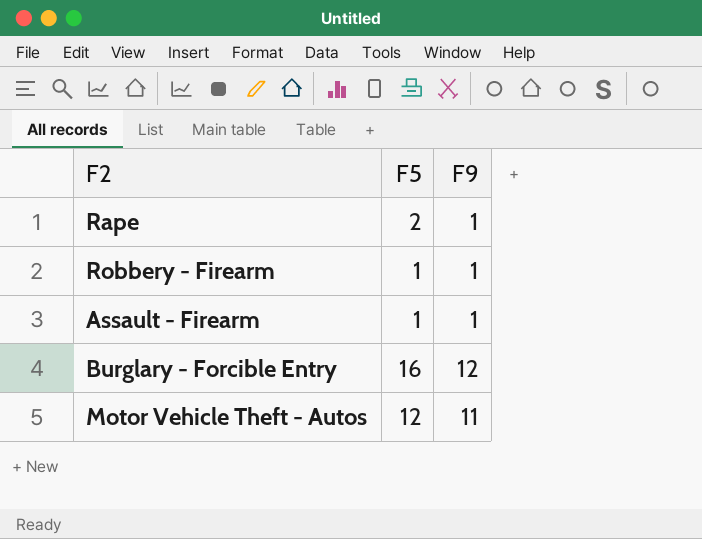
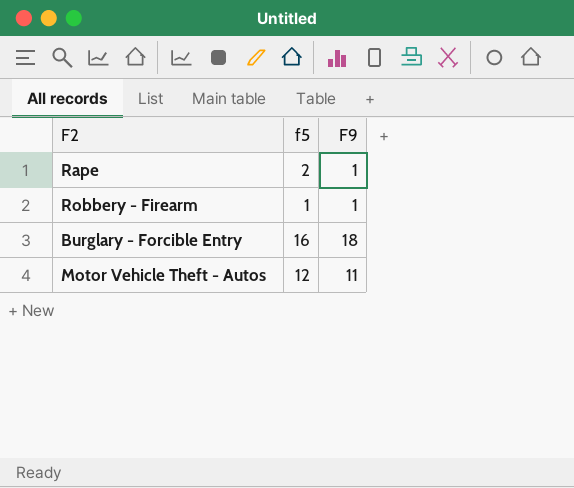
column name: F5 -> f5
row Assault - Firearm: 1 | 1 -> none
Burglary - Forcible Entry | F9: 12 -> 18

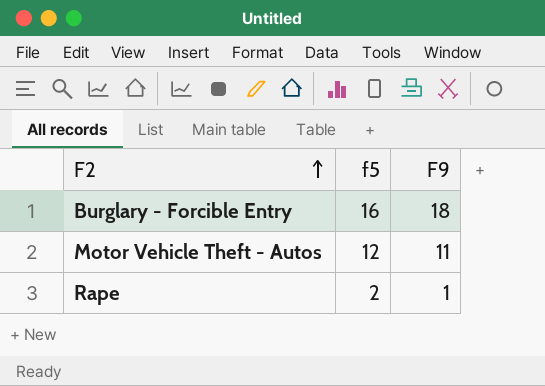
row order: none -> F2 ascending
row Robbery - Firearm: 1 | 1 -> none

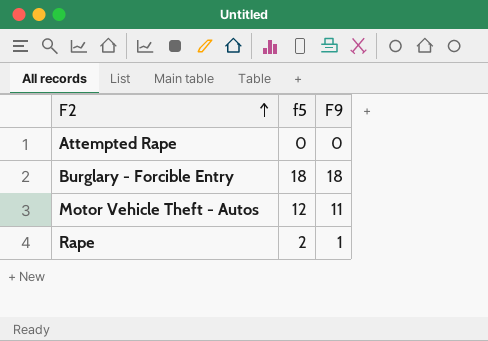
row Attempted Rape: none -> 0 | 0
Burglary - Forcible Entry | f5: 16 -> 18

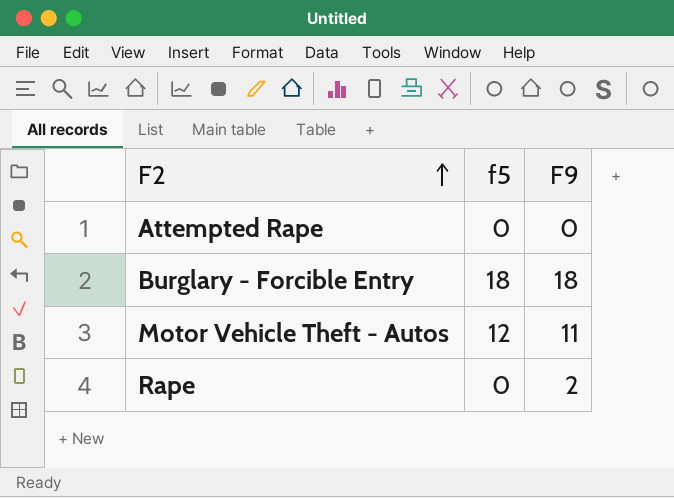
Rape | f5: 2 -> 0
Rape | F9: 1 -> 2

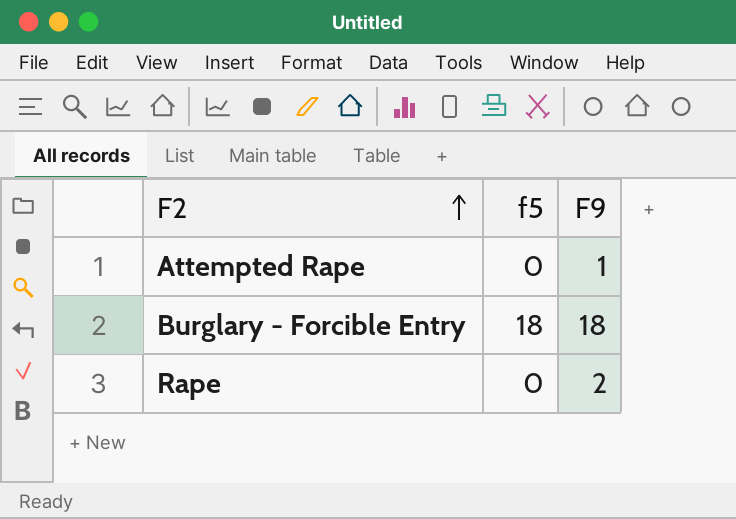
row Motor Vehicle Theft - Autos: 12 | 11 -> none
Attempted Rape | F9: 0 -> 1

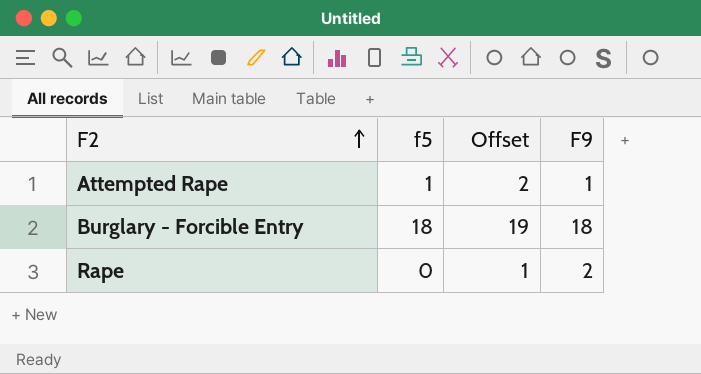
column Offset | formula: none -> [f5] + 1
Attempted Rape | f5: 0 -> 1

